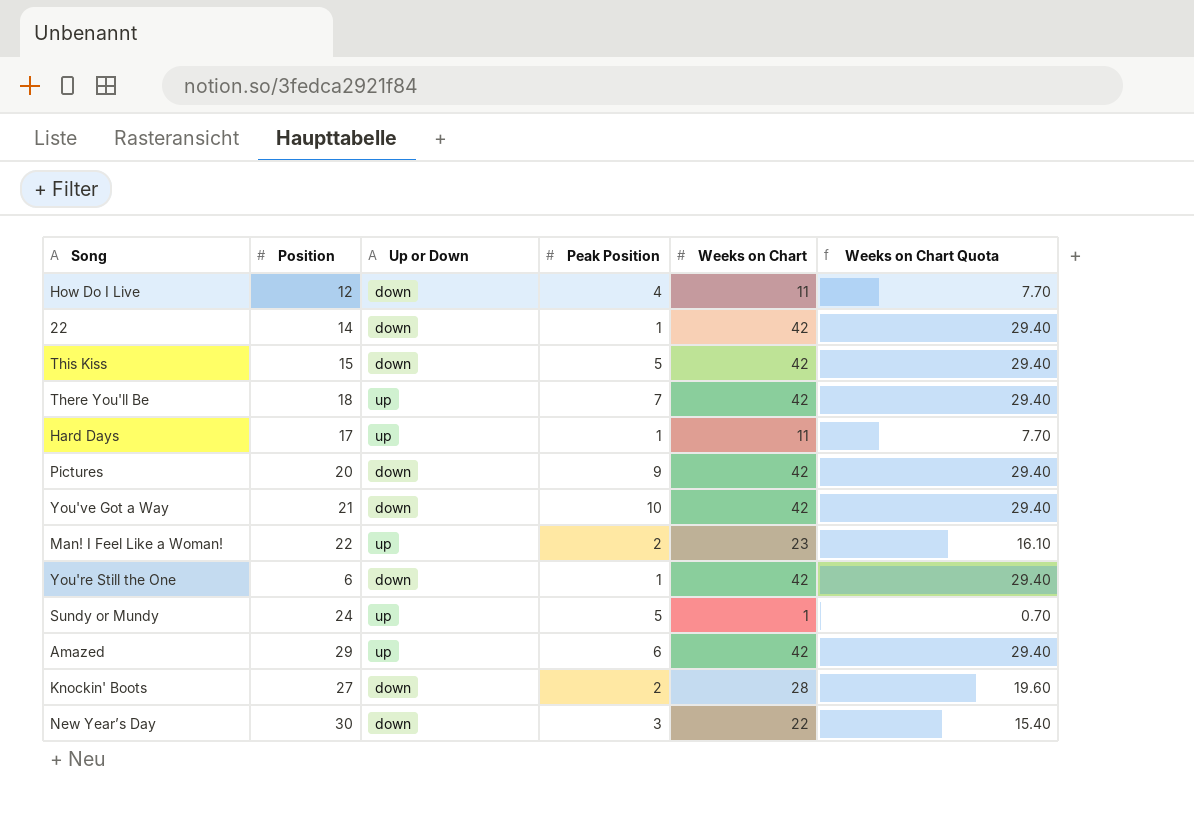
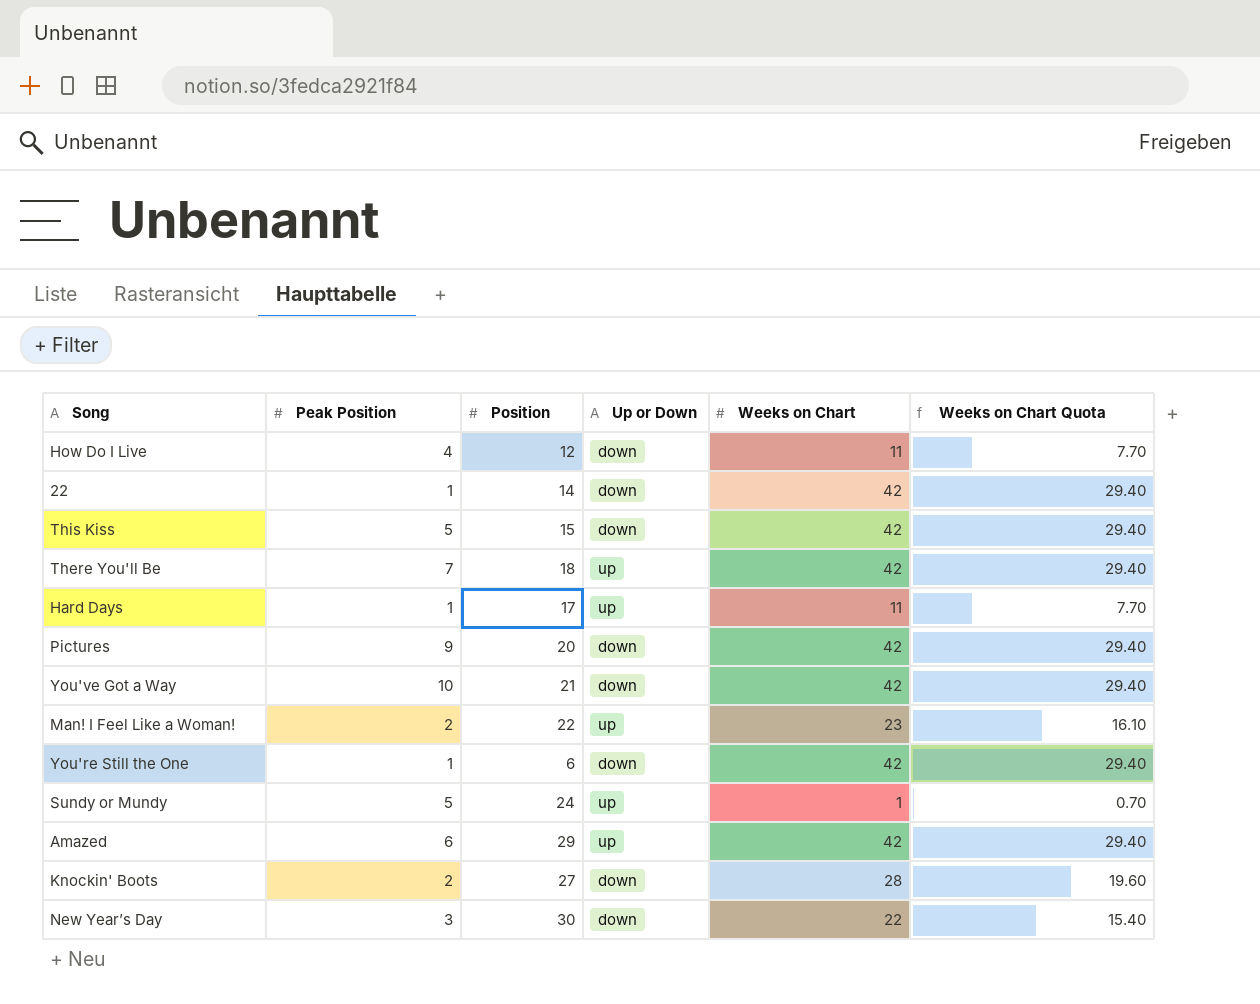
column Peak Position | position: 4 -> 2

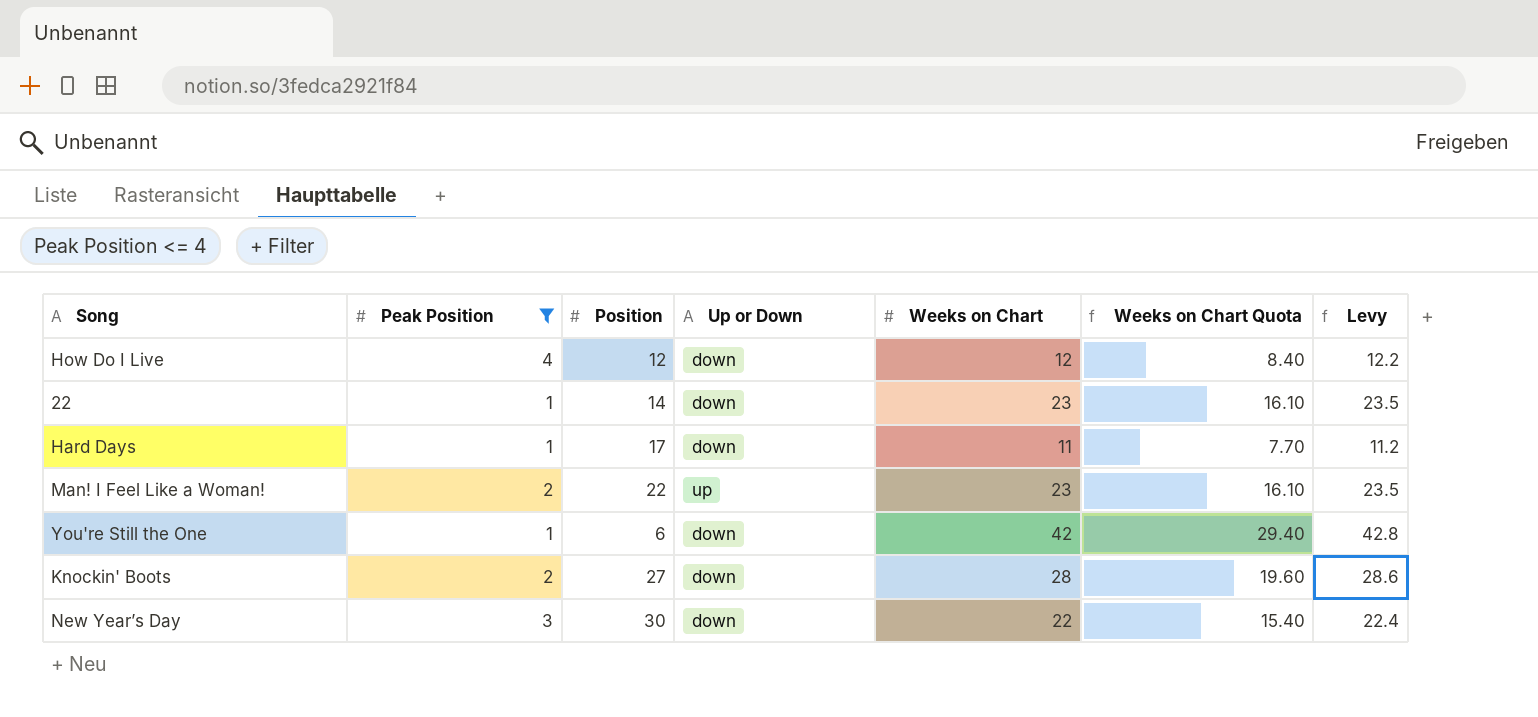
filter: none -> Peak Position <= 4
column Levy | formula: none -> [Weeks on Chart] * 1.02
How Do I Live | Weeks on Chart: 11 -> 12
How Do I Live | Weeks on Chart Quota: 7.70 -> 8.40
22 | Weeks on Chart: 42 -> 23
22 | Weeks on Chart Quota: 29.40 -> 16.10
Hard Days | Up or Down: up -> down

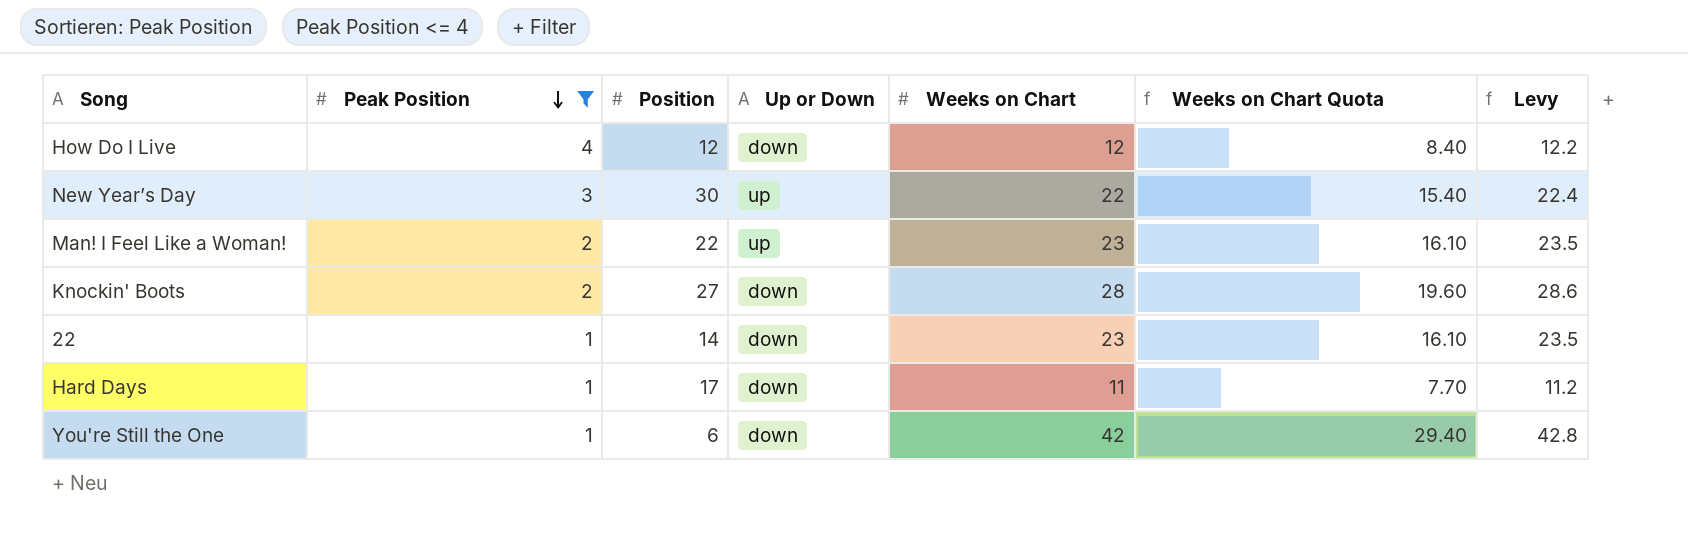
row order: none -> Peak Position descending
New Year’s Day | Up or Down: down -> up

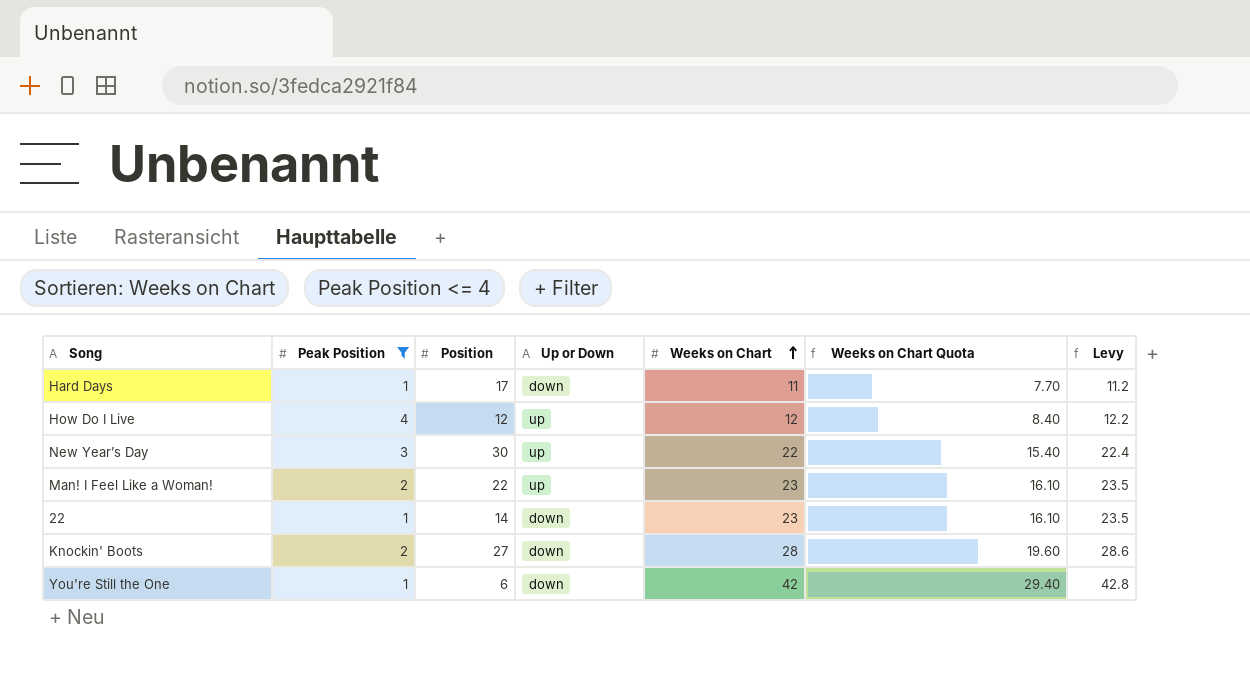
row order: Peak Position descending -> Weeks on Chart ascending
How Do I Live | Up or Down: down -> up

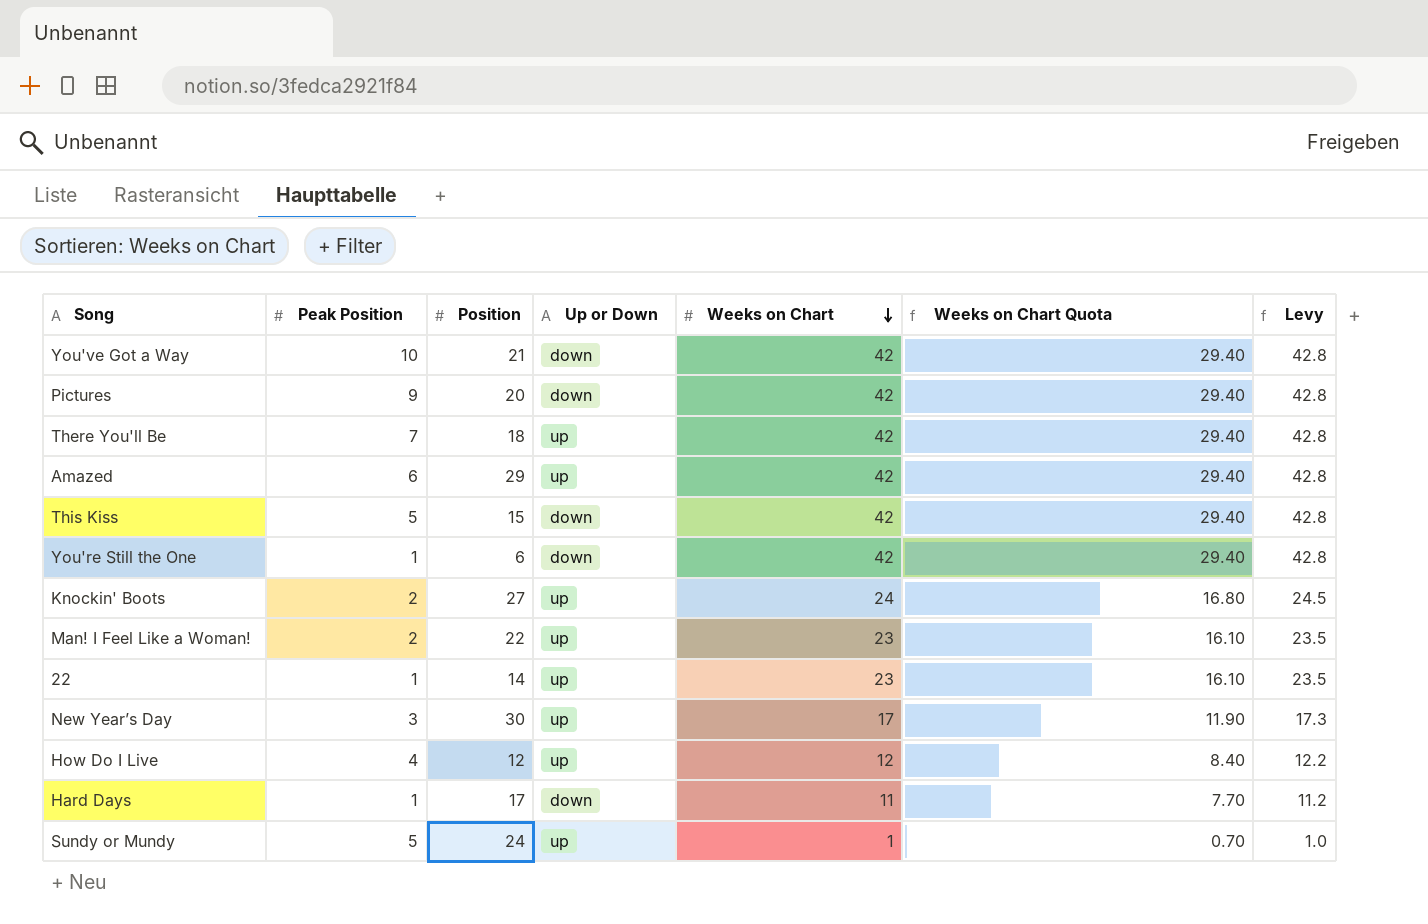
filter: Peak Position <= 4 -> none
row order: Weeks on Chart ascending -> Weeks on Chart descending
Knockin' Boots | Up or Down: down -> up
Knockin' Boots | Weeks on Chart: 28 -> 24
Knockin' Boots | Weeks on Chart Quota: 19.60 -> 16.80
Knockin' Boots | Levy: 28.6 -> 24.5
22 | Up or Down: down -> up
New Year’s Day | Weeks on Chart: 22 -> 17
New Year’s Day | Weeks on Chart Quota: 15.40 -> 11.90
New Year’s Day | Levy: 22.4 -> 17.3

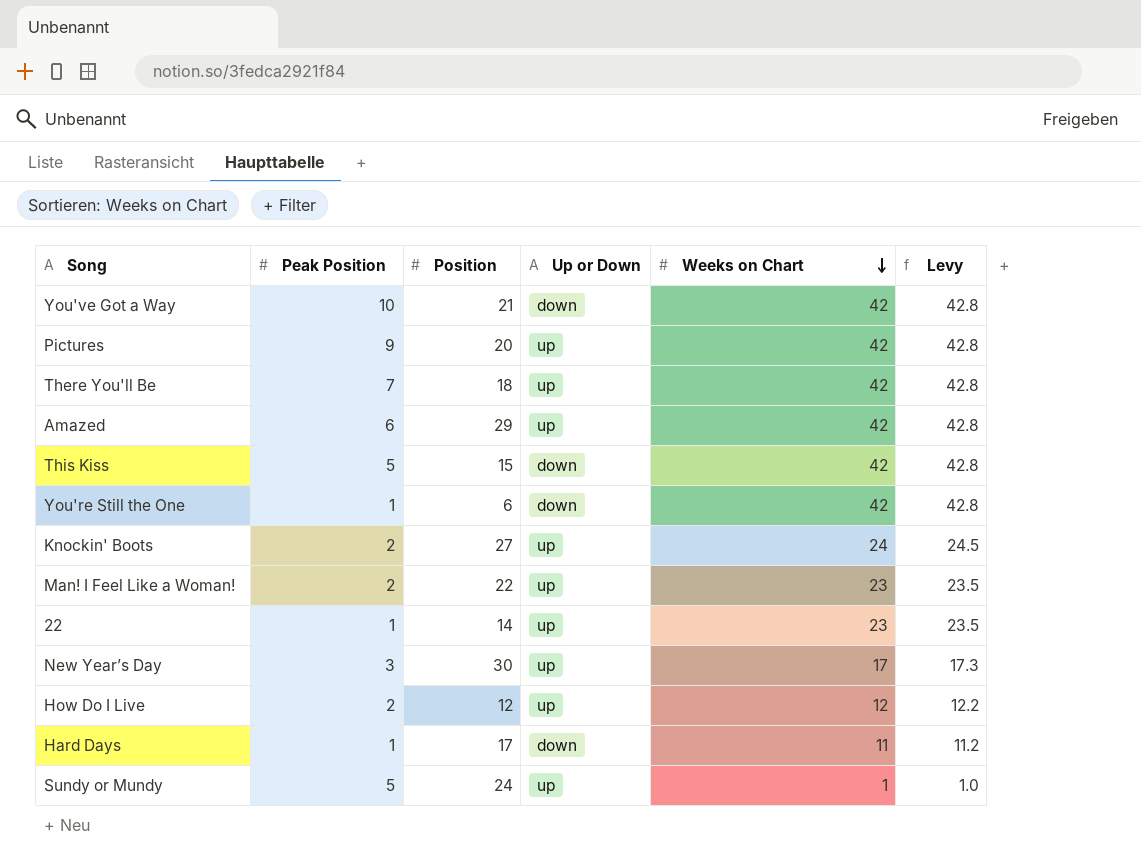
column Weeks on Chart Quota | formula: [Weeks on Chart] * 0.7 -> none
Pictures | Up or Down: down -> up
How Do I Live | Peak Position: 4 -> 2

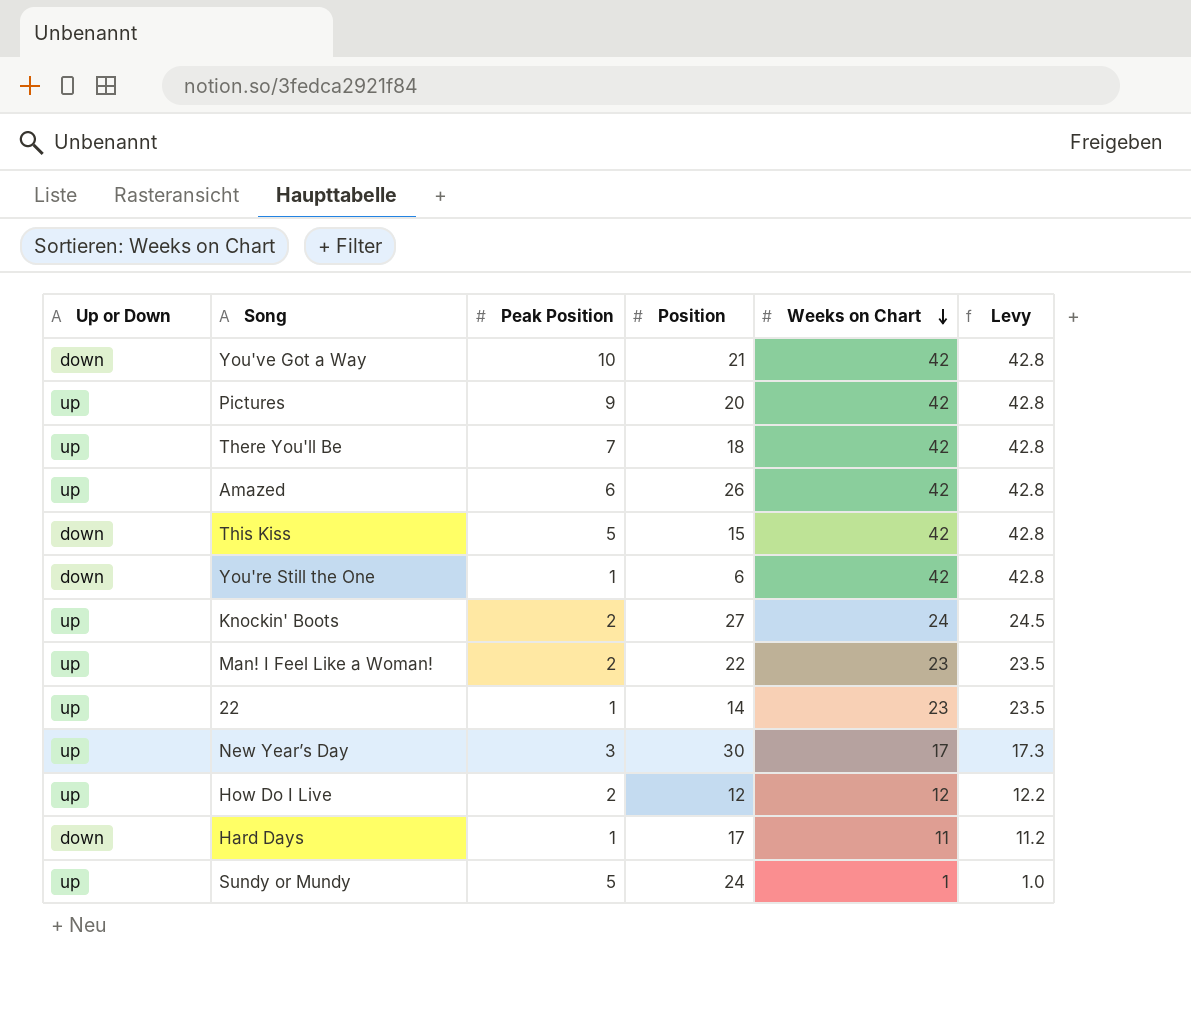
column Up or Down | position: 4 -> 1
Amazed | Position: 29 -> 26

